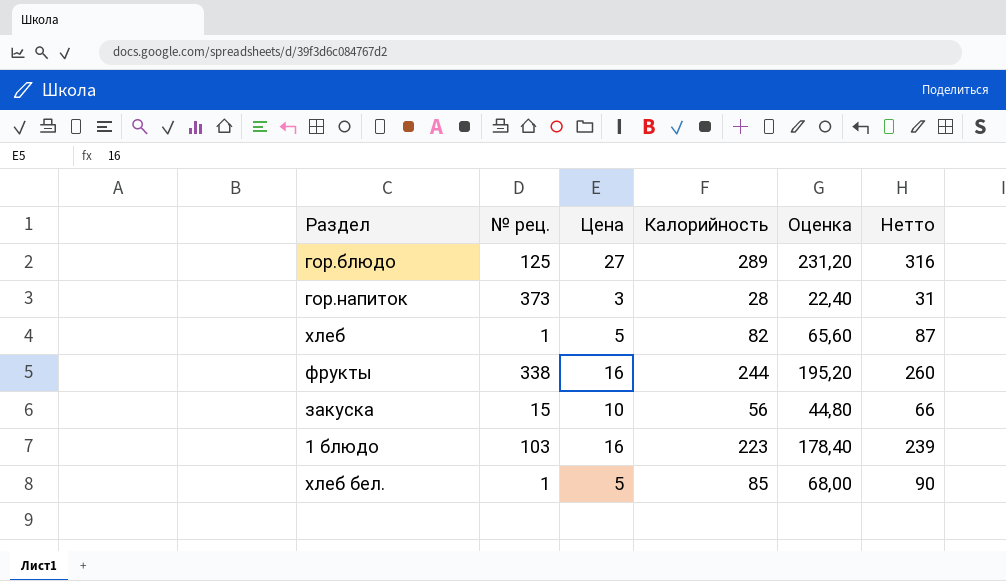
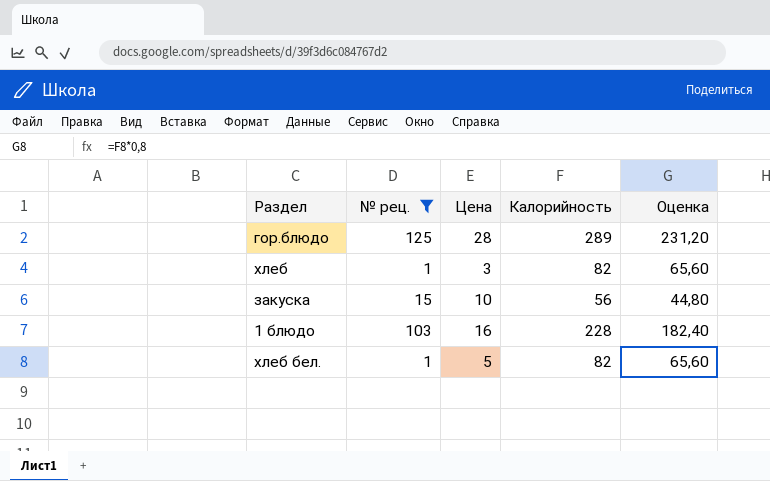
filter: none -> № рец. <= 125
column Нетто | formula: [Цена] + [Калорийность] -> none
гор.блюдо | Цена: 27 -> 28
хлеб | Цена: 5 -> 3
1 блюдо | Калорийность: 223 -> 228
1 блюдо | Оценка: 178,40 -> 182,40
хлеб бел. | Калорийность: 85 -> 82
хлеб бел. | Оценка: 68,00 -> 65,60

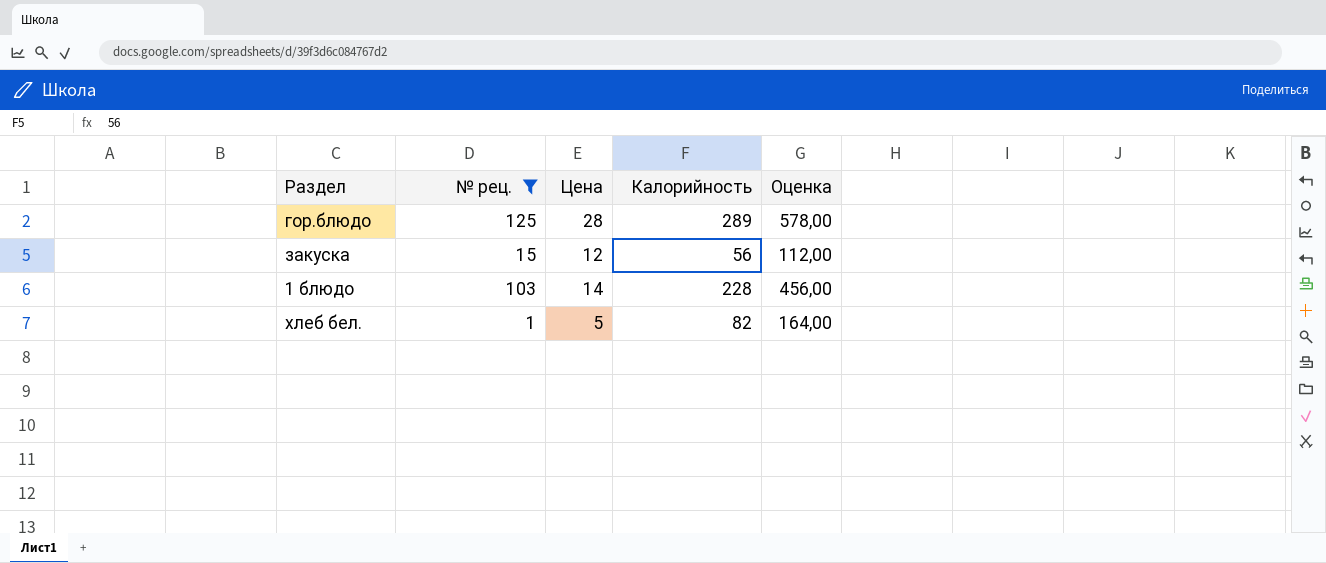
column Оценка | formula: [Калорийность] * 0,8 -> [Калорийность] * 2
row хлеб: 1 | 3 | 82 | 65,60 -> none
закуска | Цена: 10 -> 12
1 блюдо | Цена: 16 -> 14

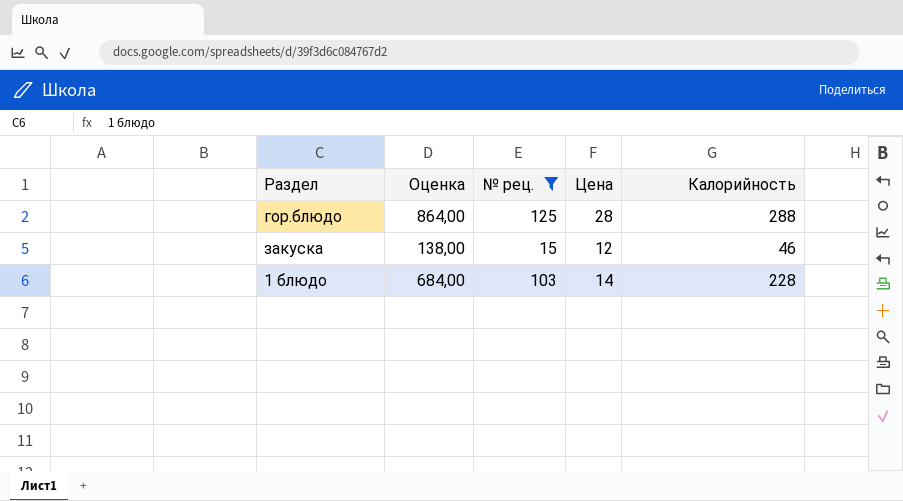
column Оценка | formula: [Калорийность] * 2 -> [Калорийность] * 3
column Оценка | position: 5 -> 2
row хлеб бел.: 1 | 5 | 82 | 164,00 -> none
гор.блюдо | Калорийность: 289 -> 288
закуска | Калорийность: 56 -> 46

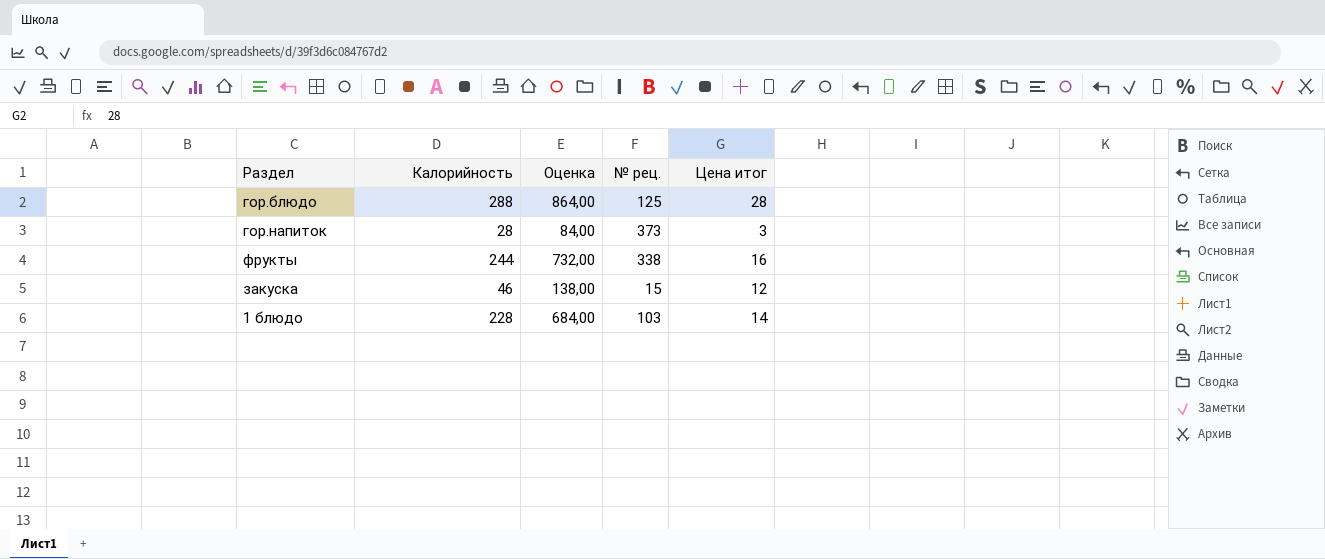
filter: № рец. <= 125 -> none
column Калорийность | position: 5 -> 2
column name: Цена -> Цена итог

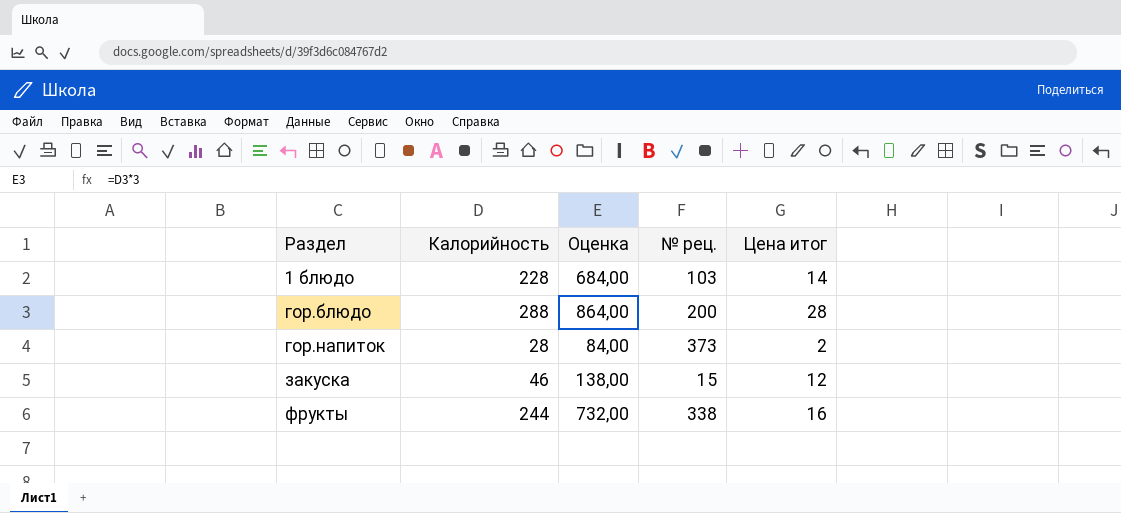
row order: none -> Раздел ascending
гор.блюдо | № рец.: 125 -> 200
гор.напиток | Цена итог: 3 -> 2

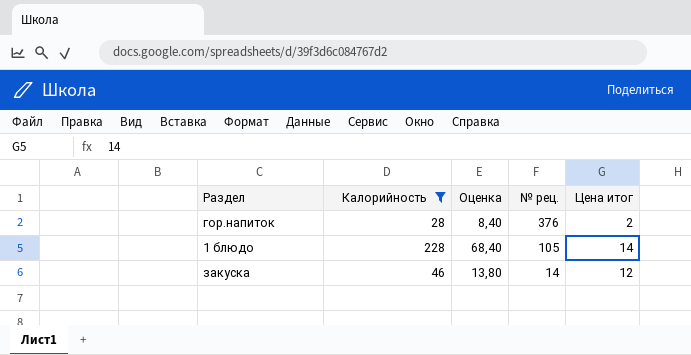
filter: none -> Калорийность <= 228
row order: Раздел ascending -> № рец. descending
column Оценка | formula: [Калорийность] * 3 -> [Калорийность] * 0,3
гор.напиток | № рец.: 373 -> 376
1 блюдо | № рец.: 103 -> 105
закуска | № рец.: 15 -> 14

